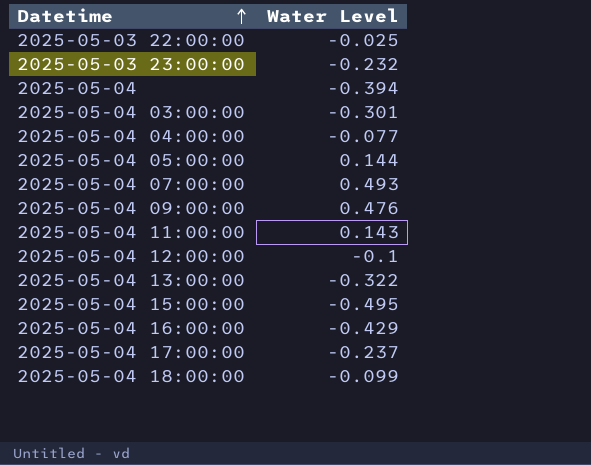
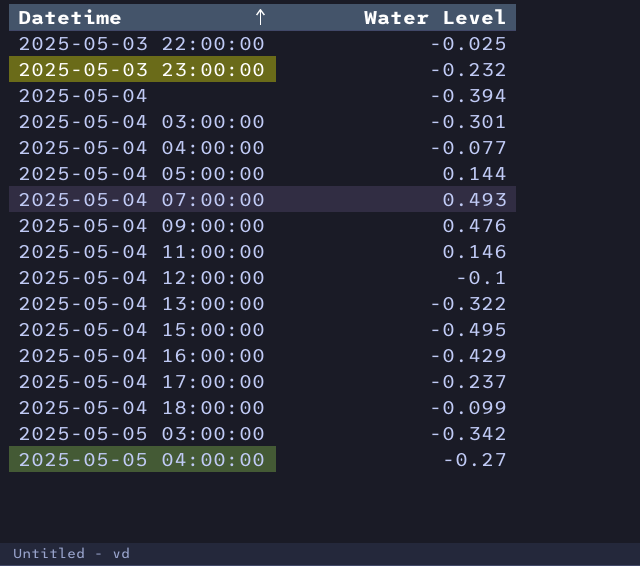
2025-05-04 11:00:00 | Water Level: 0.143 -> 0.146
row 2025-05-05 03:00:00: none -> -0.342
row 2025-05-05 04:00:00: none -> -0.27

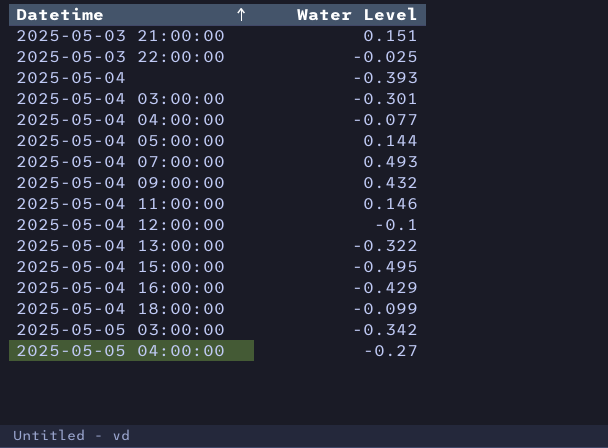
row 2025-05-03 23:00:00: -0.232 -> none
row 2025-05-04 17:00:00: -0.237 -> none
row 2025-05-03 21:00:00: none -> 0.151
2025-05-04 | Water Level: -0.394 -> -0.393
2025-05-04 09:00:00 | Water Level: 0.476 -> 0.432

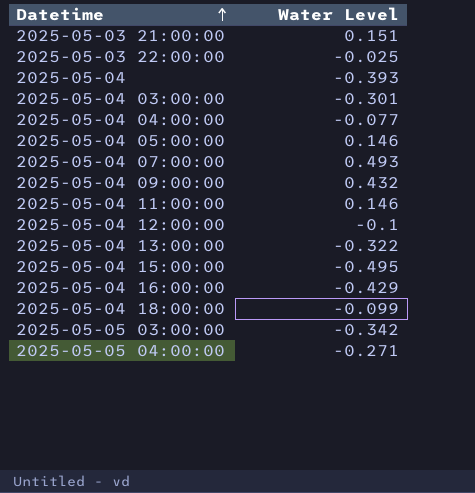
2025-05-04 05:00:00 | Water Level: 0.144 -> 0.146
2025-05-05 04:00:00 | Water Level: -0.27 -> -0.271

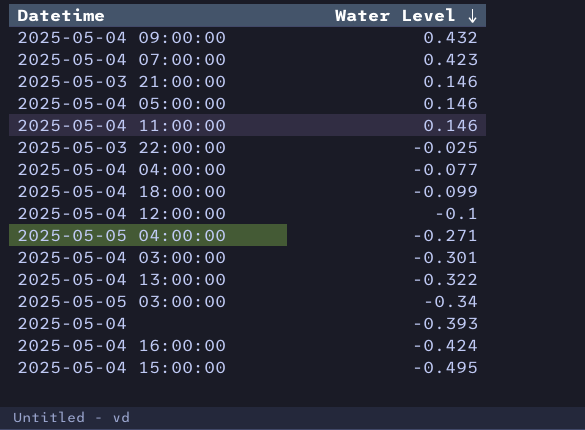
row order: Datetime ascending -> Water Level descending
2025-05-04 07:00:00 | Water Level: 0.493 -> 0.423
2025-05-03 21:00:00 | Water Level: 0.151 -> 0.146
2025-05-05 03:00:00 | Water Level: -0.342 -> -0.34
2025-05-04 16:00:00 | Water Level: -0.429 -> -0.424

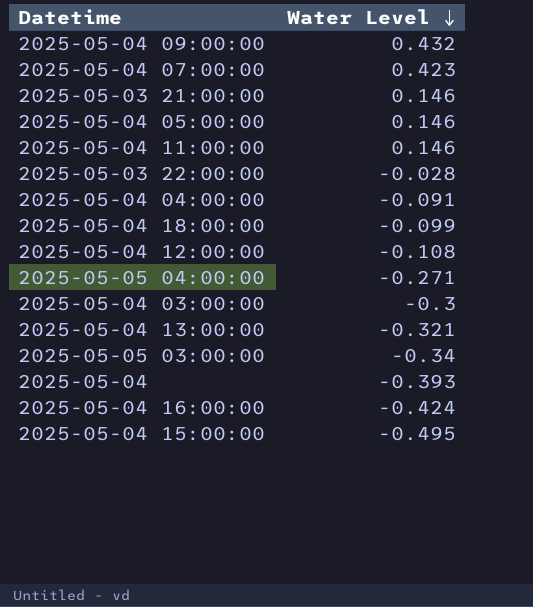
2025-05-03 22:00:00 | Water Level: -0.025 -> -0.028
2025-05-04 04:00:00 | Water Level: -0.077 -> -0.091
2025-05-04 12:00:00 | Water Level: -0.1 -> -0.108
2025-05-04 03:00:00 | Water Level: -0.301 -> -0.3
2025-05-04 13:00:00 | Water Level: -0.322 -> -0.321

